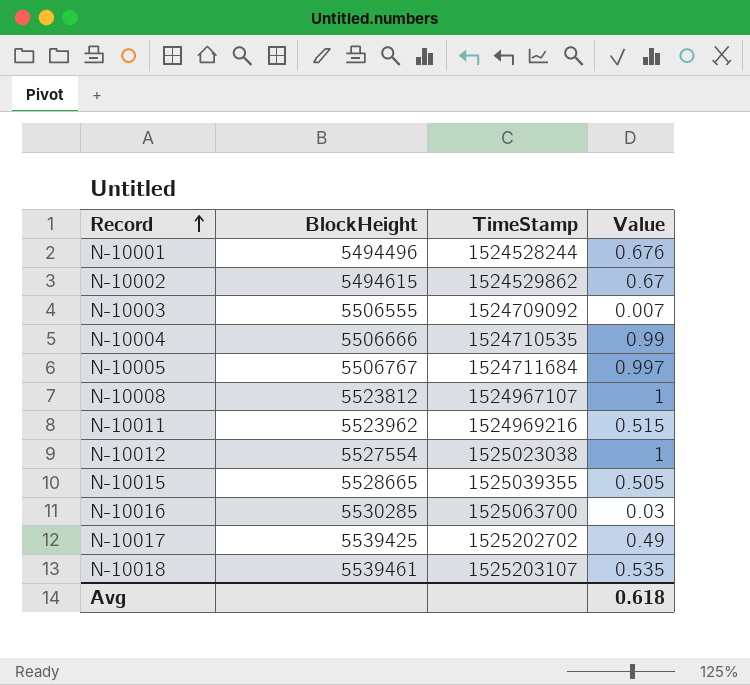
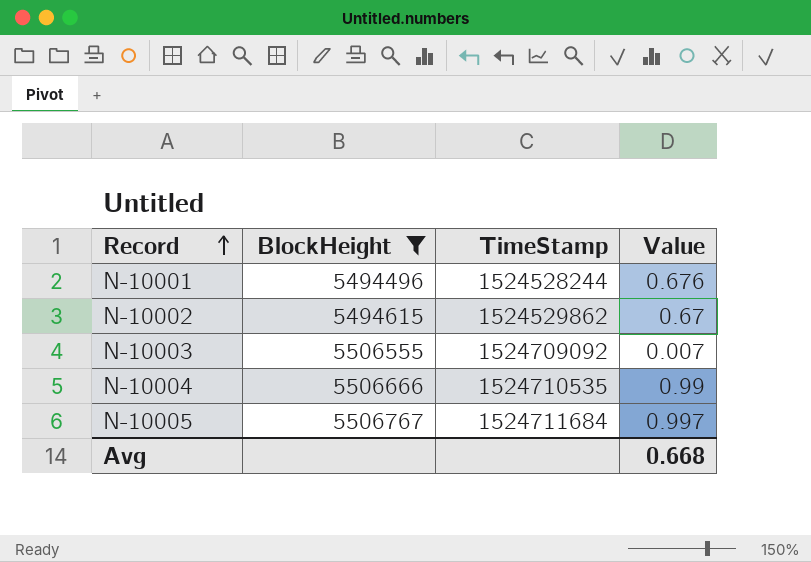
filter: none -> BlockHeight <= 5506767
Avg | Value: 0.618 -> 0.668

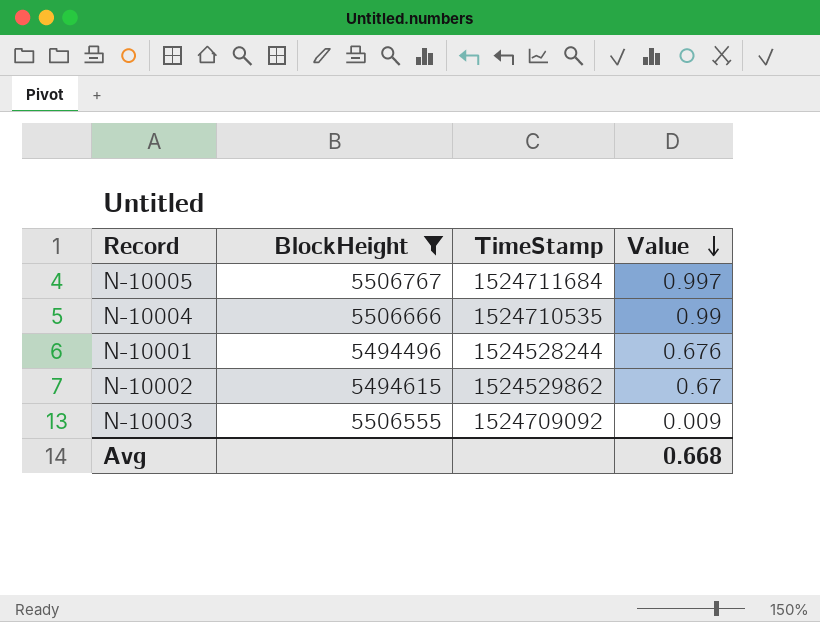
row order: Record ascending -> Value descending
N-10003 | Value: 0.007 -> 0.009

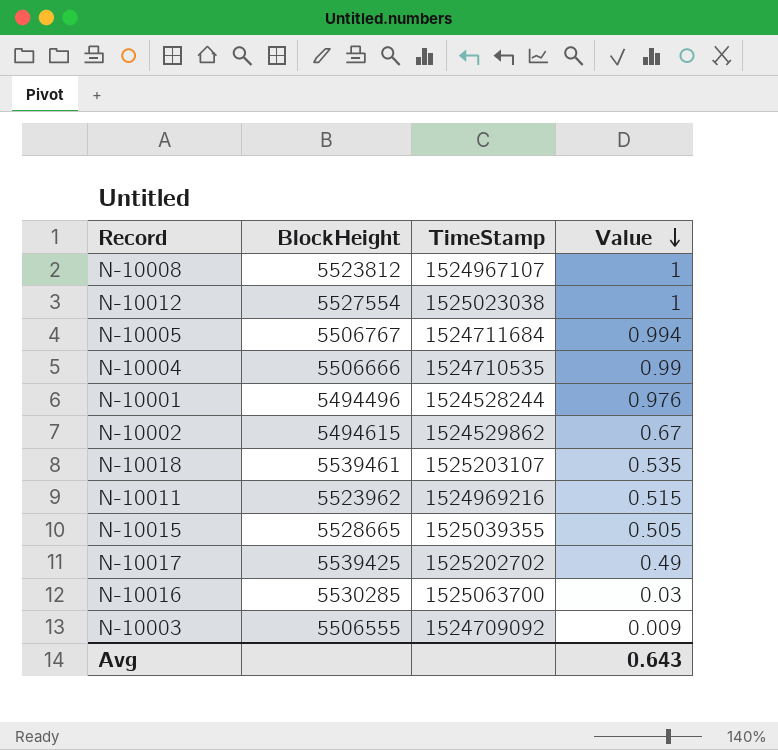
filter: BlockHeight <= 5506767 -> none
N-10005 | Value: 0.997 -> 0.994
N-10001 | Value: 0.676 -> 0.976
Avg | Value: 0.668 -> 0.643

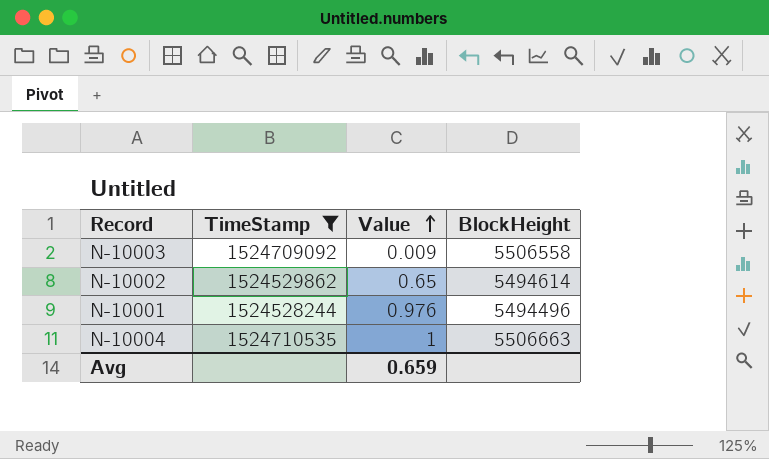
filter: none -> TimeStamp <= 1524710535
row order: Value descending -> Value ascending
column BlockHeight | position: 2 -> 4
N-10003 | BlockHeight: 5506555 -> 5506558
N-10002 | Value: 0.67 -> 0.65
N-10002 | BlockHeight: 5494615 -> 5494614
N-10004 | Value: 0.99 -> 1
N-10004 | BlockHeight: 5506666 -> 5506663
Avg | Value: 0.643 -> 0.659

